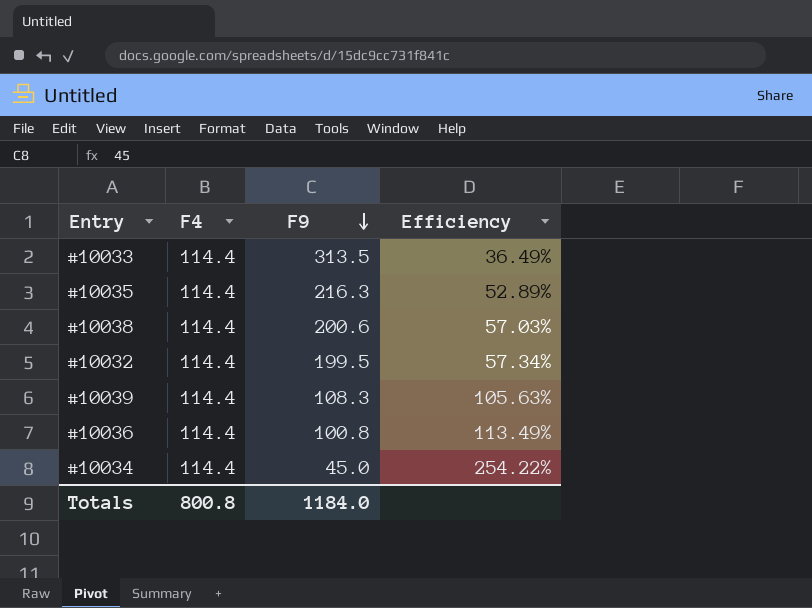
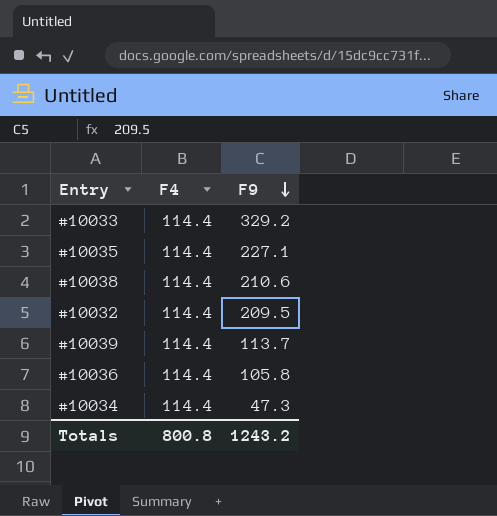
column Efficiency | formula: [F4] / [F9] -> none
#10033 | F9: 313.5 -> 329.2
#10035 | F9: 216.3 -> 227.1
#10038 | F9: 200.6 -> 210.6
#10032 | F9: 199.5 -> 209.5
#10039 | F9: 108.3 -> 113.7
#10036 | F9: 100.8 -> 105.8
#10034 | F9: 45.0 -> 47.3
Totals | F9: 1184.0 -> 1243.2

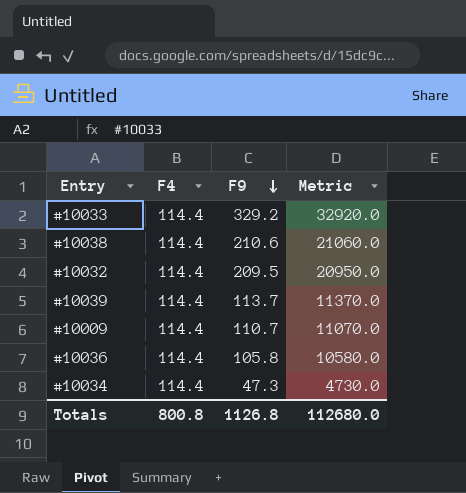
column Metric | formula: none -> [F9] * 100
row #10035: 114.4 | 227.1 -> none
row #10009: none -> 114.4 | 110.7 | 11070.0
Totals | F9: 1243.2 -> 1126.8

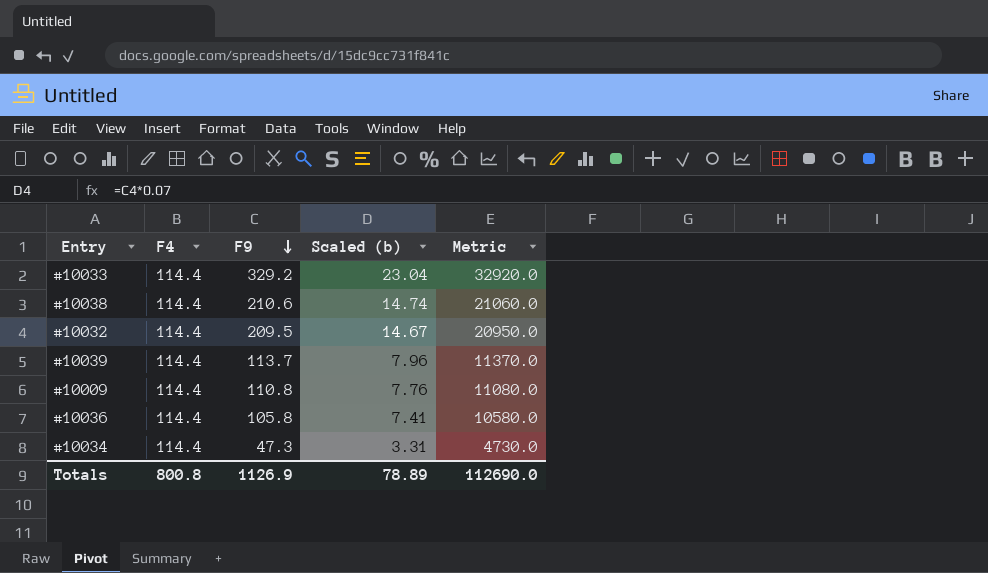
column Scaled (b) | formula: none -> [F9] * 0.07
#10009 | F9: 110.7 -> 110.8
#10009 | Metric: 11070.0 -> 11080.0
Totals | F9: 1126.8 -> 1126.9
Totals | Metric: 112680.0 -> 112690.0

